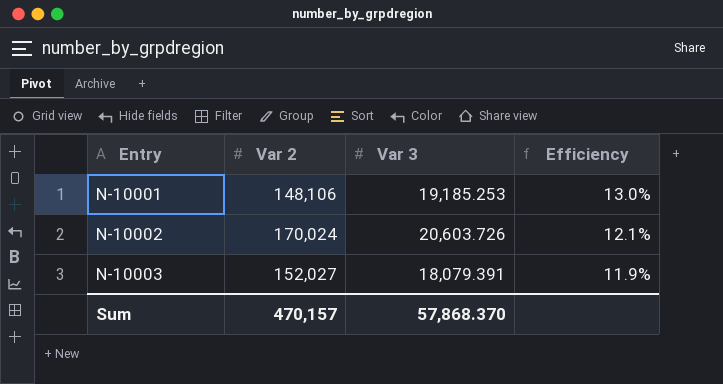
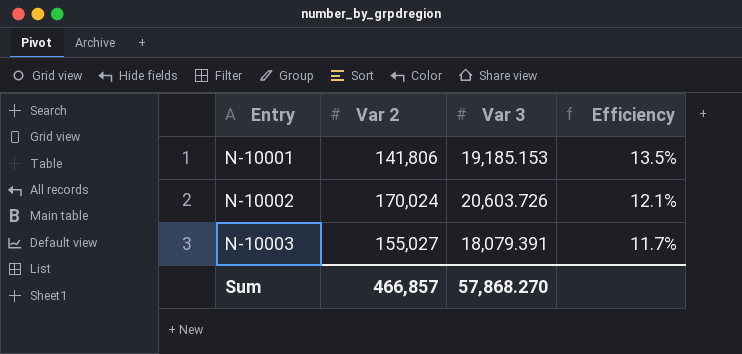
N-10001 | Var 2: 148,106 -> 141,806
N-10001 | Var 3: 19,185.253 -> 19,185.153
N-10001 | Efficiency: 13.0% -> 13.5%
N-10003 | Var 2: 152,027 -> 155,027
N-10003 | Efficiency: 11.9% -> 11.7%
Sum | Var 2: 470,157 -> 466,857
Sum | Var 3: 57,868.370 -> 57,868.270

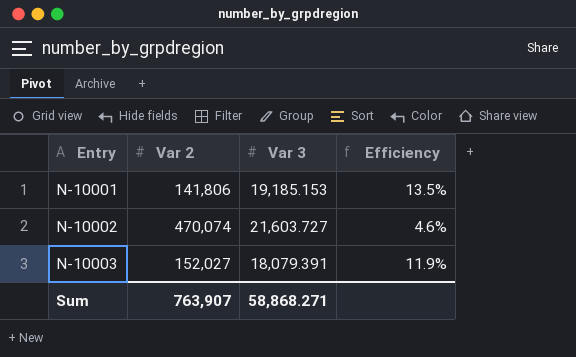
N-10002 | Var 2: 170,024 -> 470,074
N-10002 | Var 3: 20,603.726 -> 21,603.727
N-10002 | Efficiency: 12.1% -> 4.6%
N-10003 | Var 2: 155,027 -> 152,027
N-10003 | Efficiency: 11.7% -> 11.9%
Sum | Var 2: 466,857 -> 763,907
Sum | Var 3: 57,868.270 -> 58,868.271

